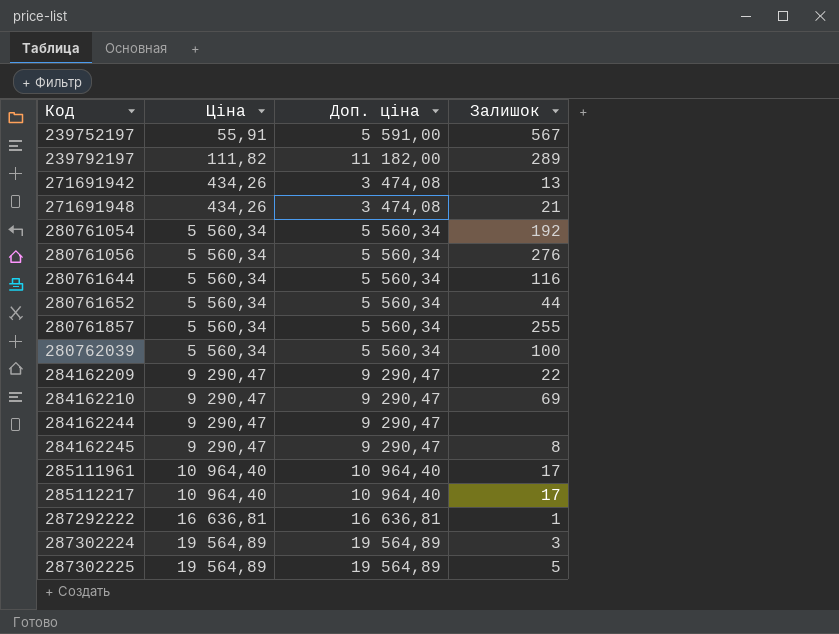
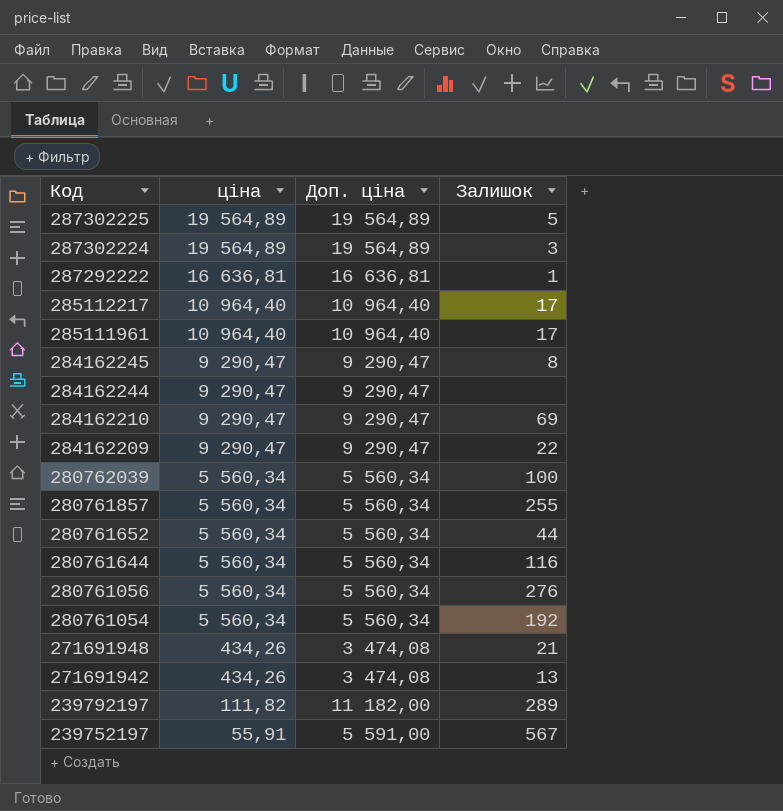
row order: Код ascending -> Код descending
column name: Ціна -> ціна

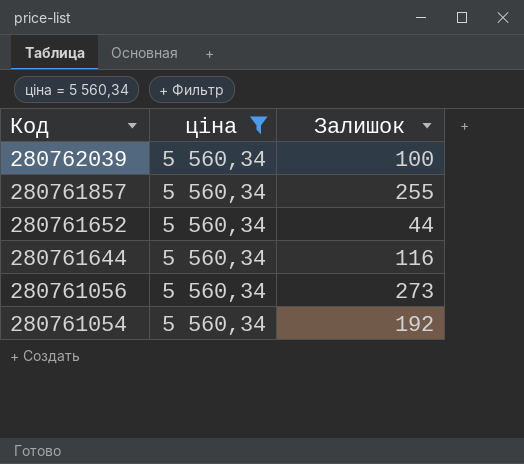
filter: none -> ціна = 5 560,34
column Доп. ціна | position: 3 -> none
280761056 | Залишок: 276 -> 273

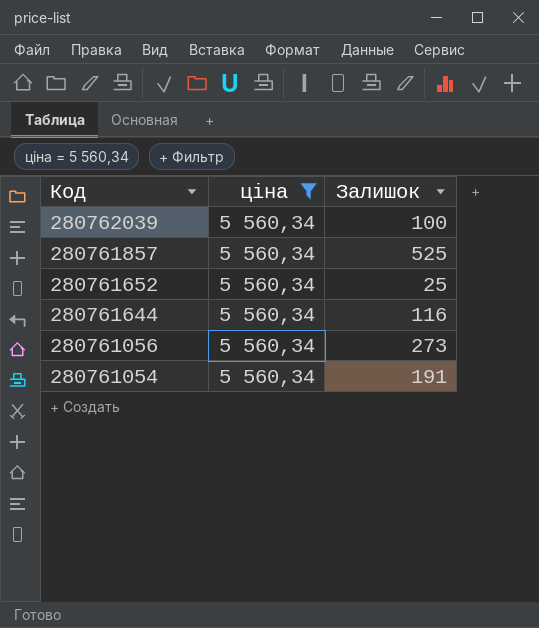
280761857 | Залишок: 255 -> 525
280761652 | Залишок: 44 -> 25
280761054 | Залишок: 192 -> 191

